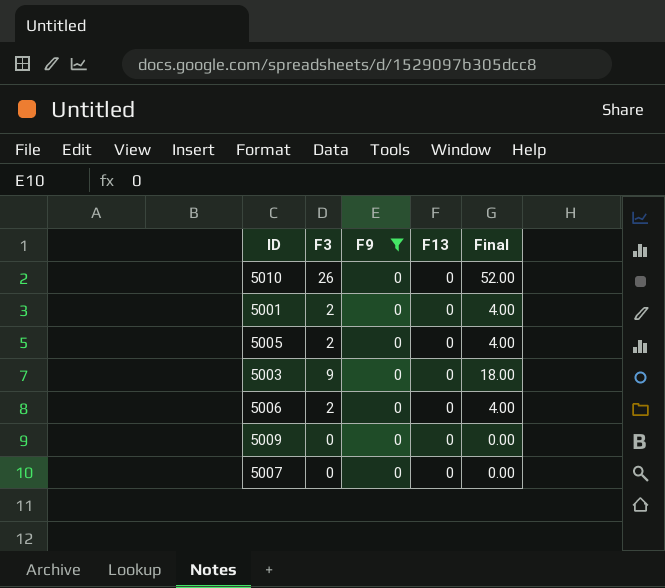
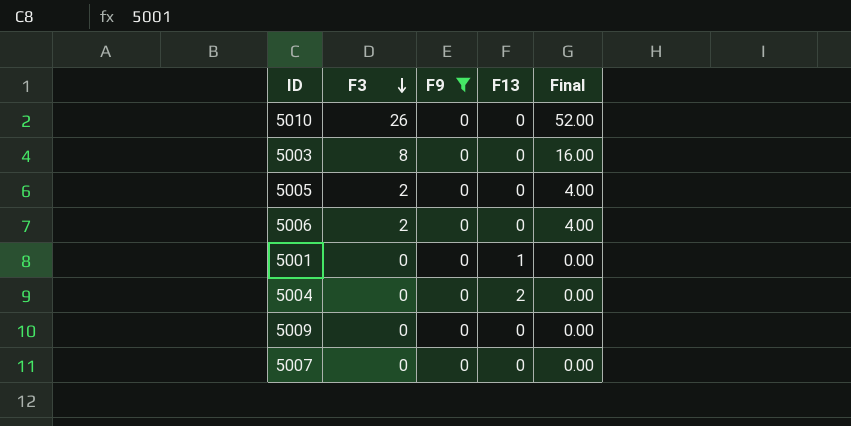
row order: none -> F3 descending
5003 | F3: 9 -> 8
5003 | Final: 18.00 -> 16.00
5001 | F3: 2 -> 0
5001 | F13: 0 -> 1
5001 | Final: 4.00 -> 0.00
row 5004: none -> 0 | 0 | 2 | 0.00

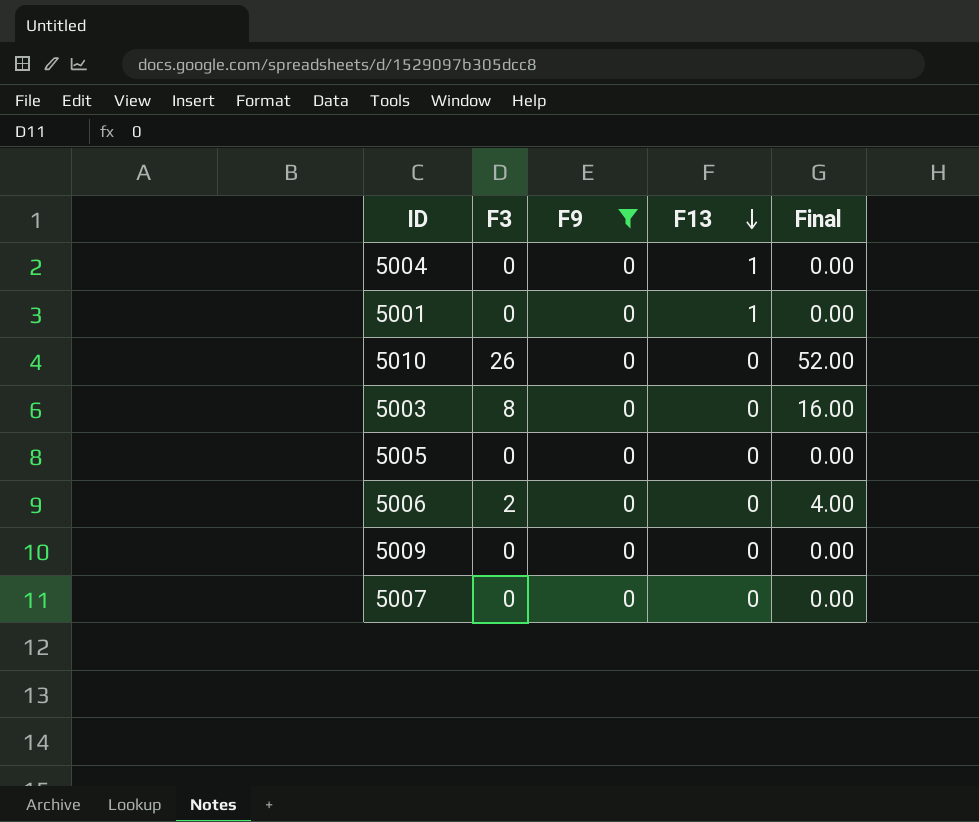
row order: F3 descending -> F13 descending
5004 | F13: 2 -> 1
5005 | F3: 2 -> 0
5005 | Final: 4.00 -> 0.00

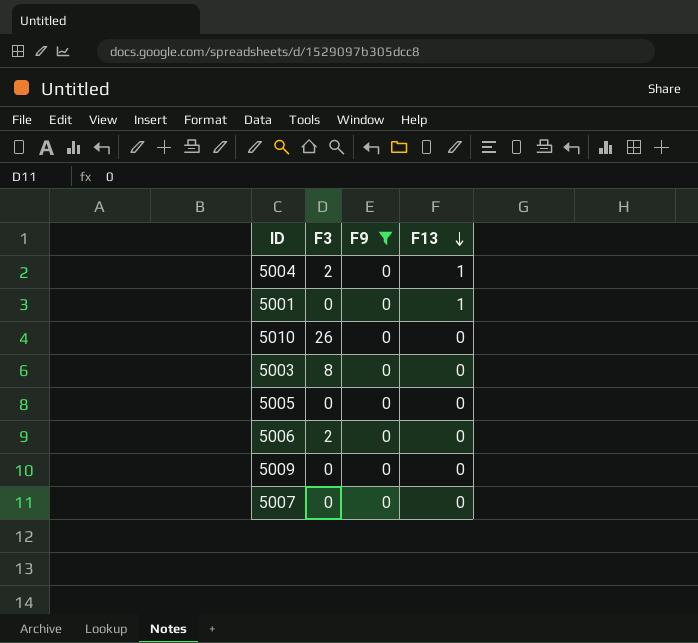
column Final | formula: [F3] * 2 -> none
5004 | F3: 0 -> 2

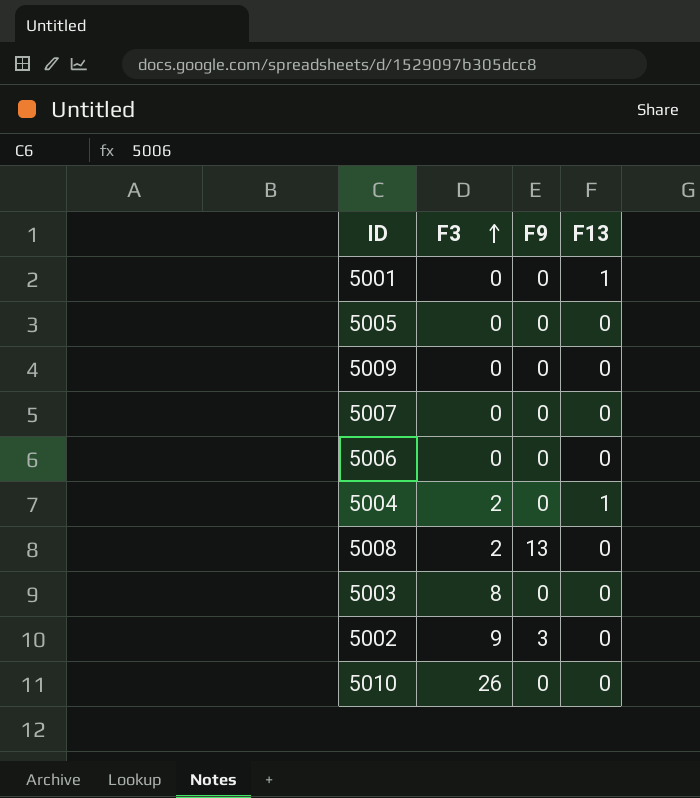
filter: F9 = 0 -> none
row order: F13 descending -> F3 ascending
5006 | F3: 2 -> 0

